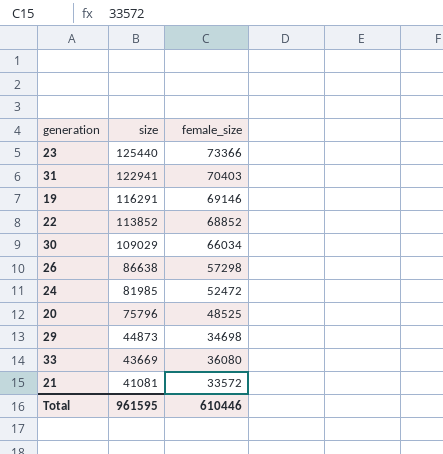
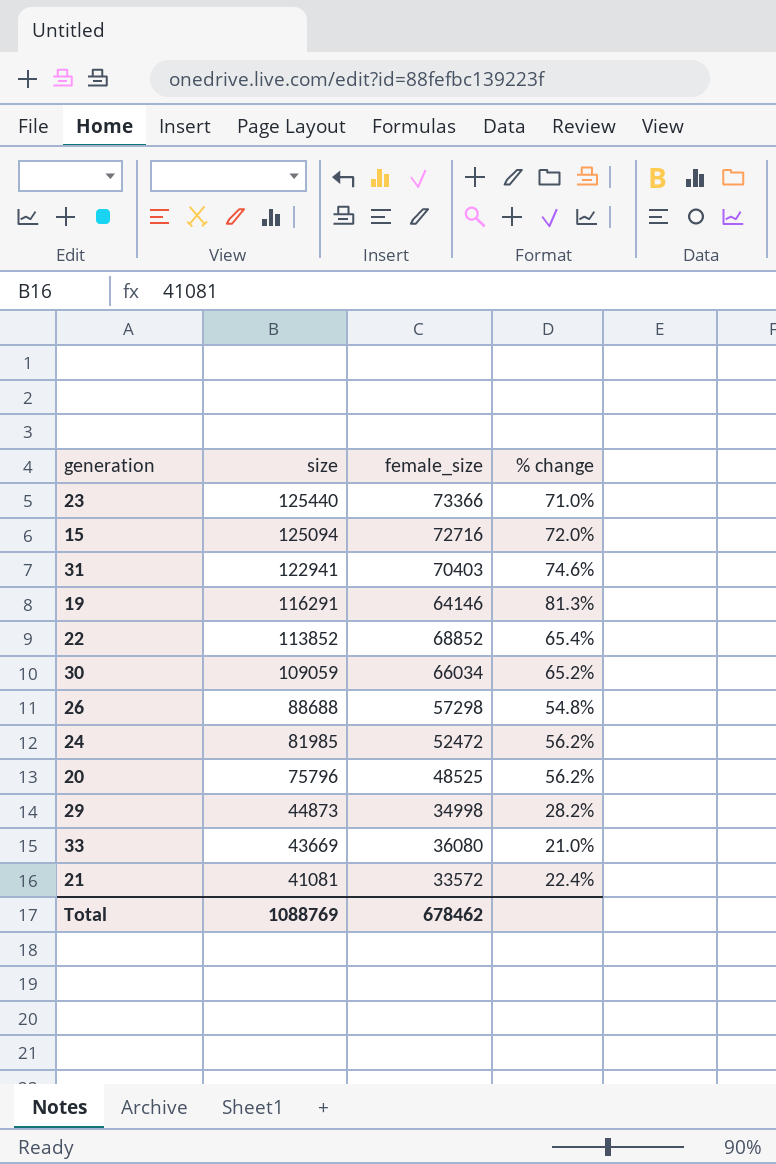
column % change | formula: none -> ([size] - [female_size]) / [female_size]
row 15: none -> 125094 | 72716 | 72.0%
19 | female_size: 69146 -> 64146
30 | size: 109029 -> 109059
26 | size: 86638 -> 88688
29 | female_size: 34698 -> 34998
Total | size: 961595 -> 1088769
Total | female_size: 610446 -> 678462

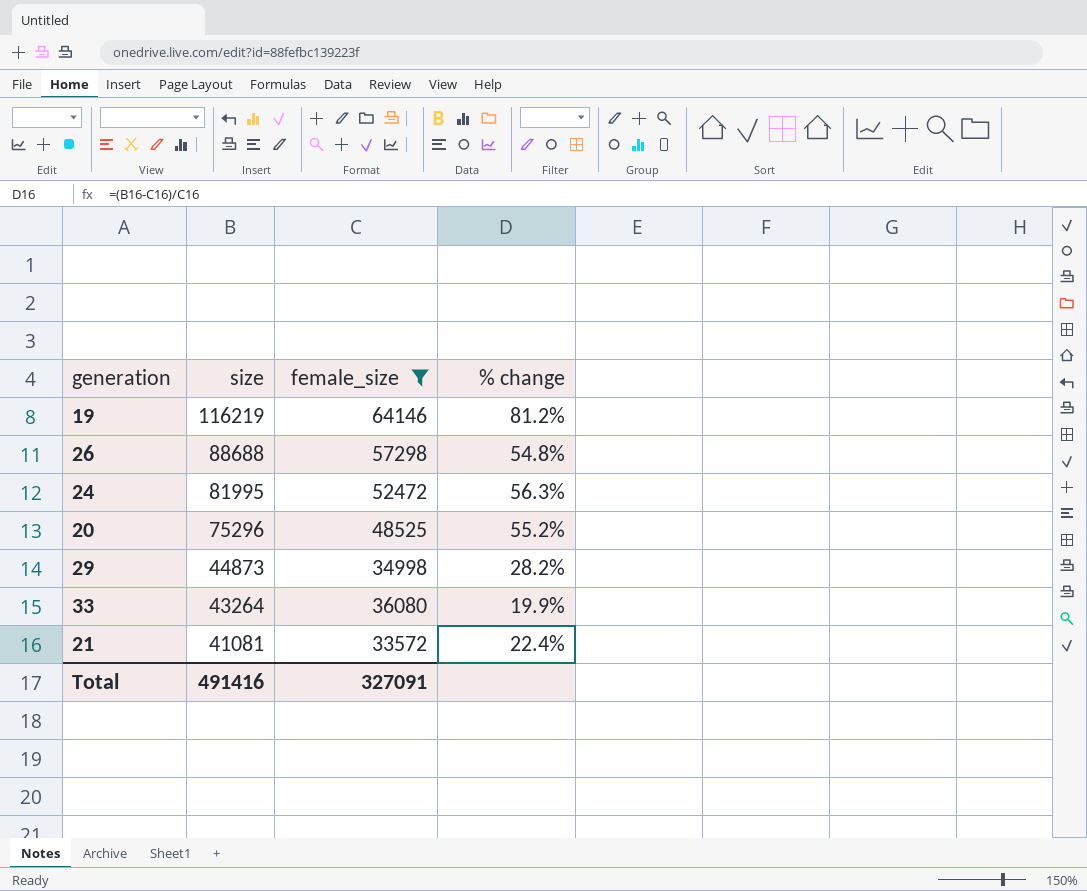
filter: none -> female_size <= 64146
19 | size: 116291 -> 116219
19 | % change: 81.3% -> 81.2%
24 | size: 81985 -> 81995
24 | % change: 56.2% -> 56.3%
20 | size: 75796 -> 75296
20 | % change: 56.2% -> 55.2%
33 | size: 43669 -> 43264
33 | % change: 21.0% -> 19.9%
Total | size: 1088769 -> 491416
Total | female_size: 678462 -> 327091

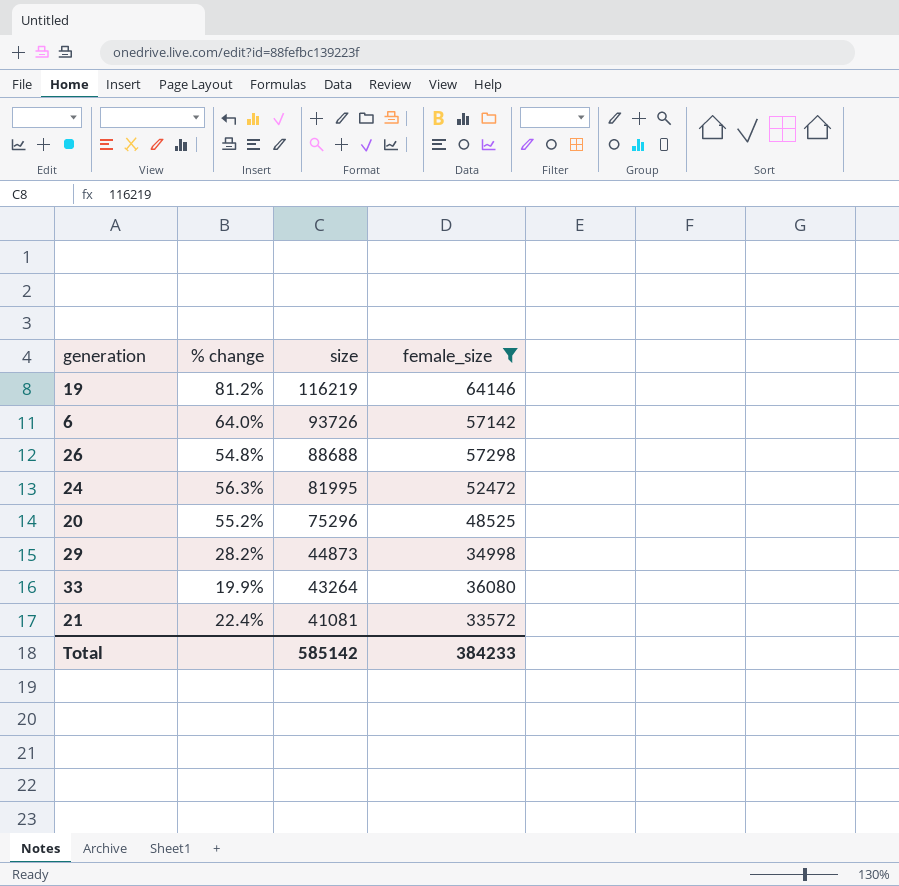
column % change | position: 4 -> 2
row 6: none -> 64.0% | 93726 | 57142
Total | size: 491416 -> 585142
Total | female_size: 327091 -> 384233

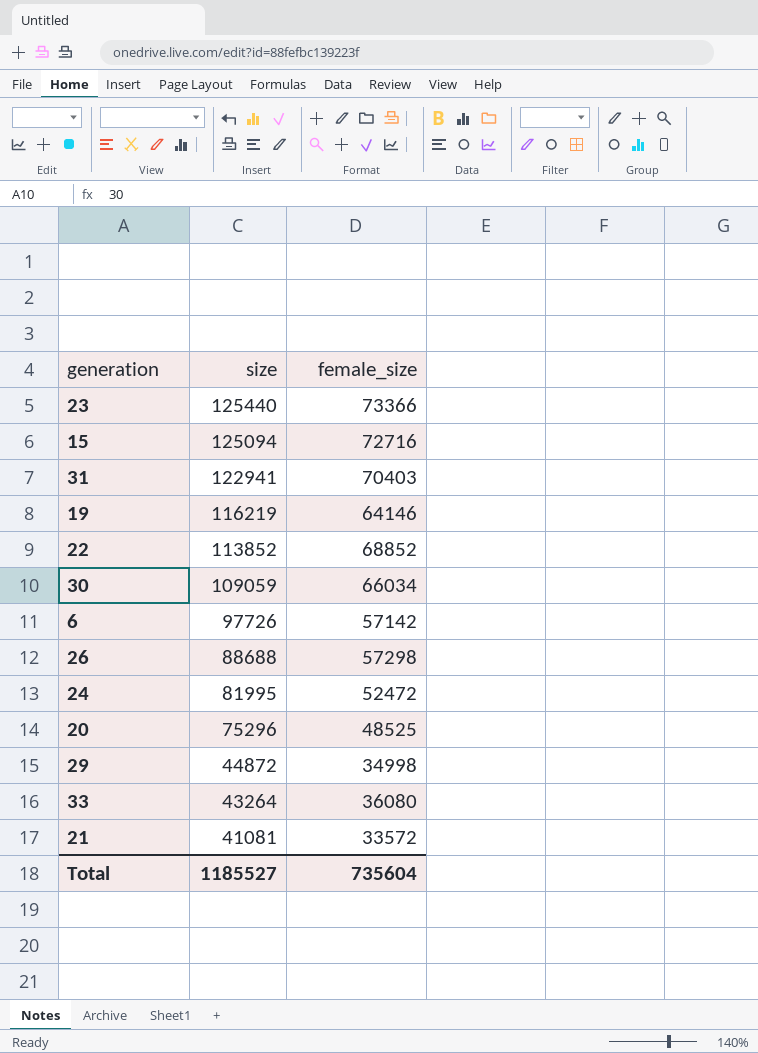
filter: female_size <= 64146 -> none
column % change | formula: ([size] - [female_size]) / [female_size] -> none
6 | size: 93726 -> 97726
29 | size: 44873 -> 44872
Total | size: 585142 -> 1185527
Total | female_size: 384233 -> 735604

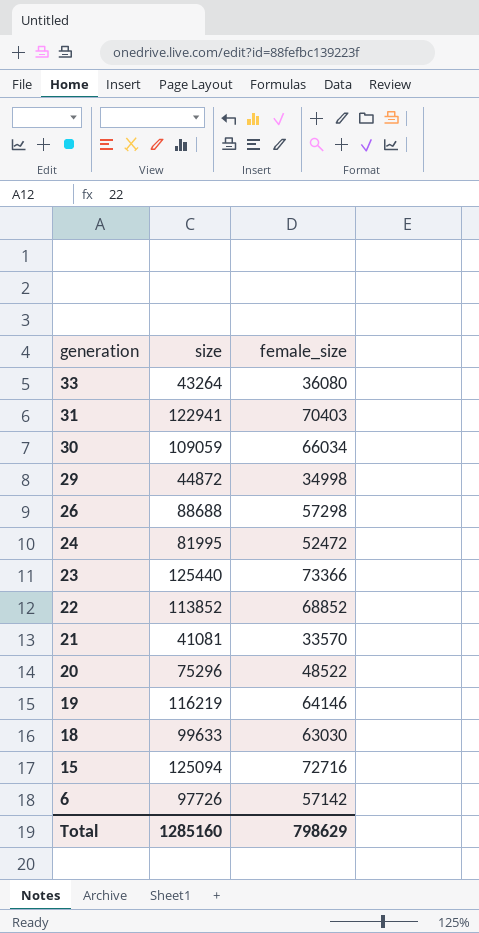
row order: size descending -> generation descending
21 | female_size: 33572 -> 33570
20 | female_size: 48525 -> 48522
row 18: none -> 99633 | 63030
Total | size: 1185527 -> 1285160
Total | female_size: 735604 -> 798629

